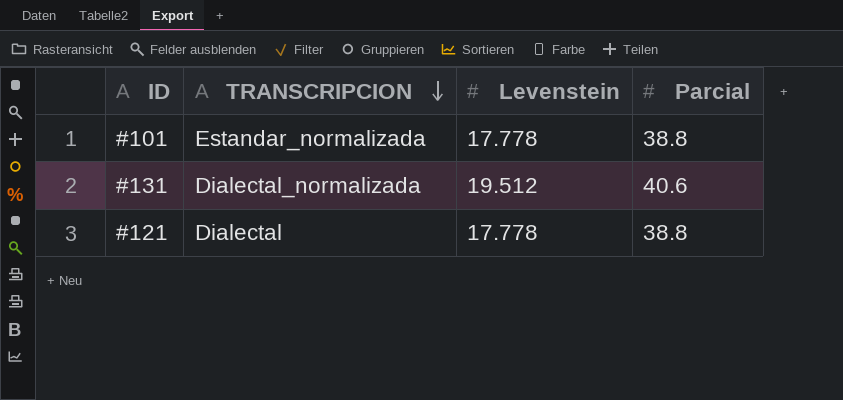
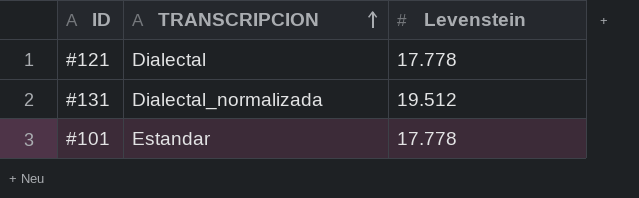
row order: TRANSCRIPCION descending -> TRANSCRIPCION ascending
column Parcial | position: 4 -> none
#101 | TRANSCRIPCION: Estandar_normalizada -> Estandar

